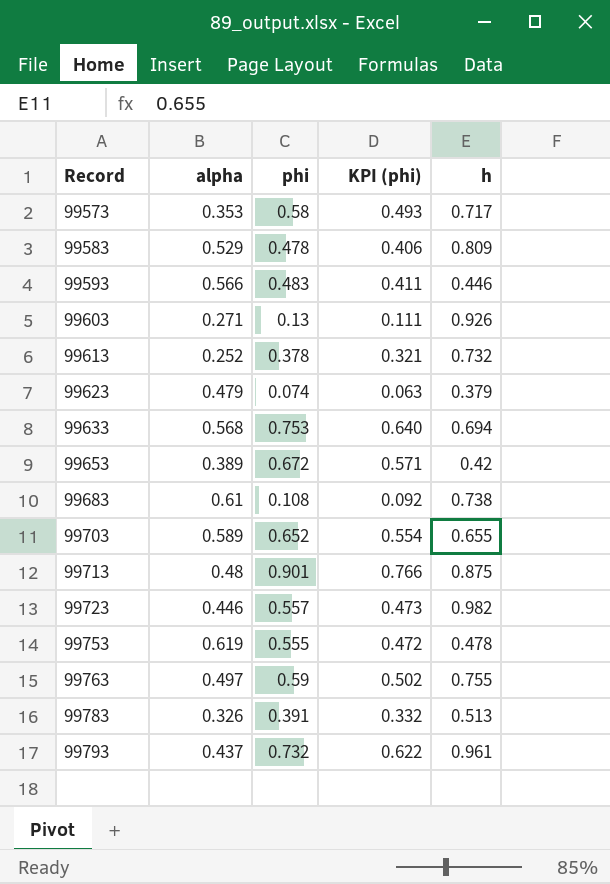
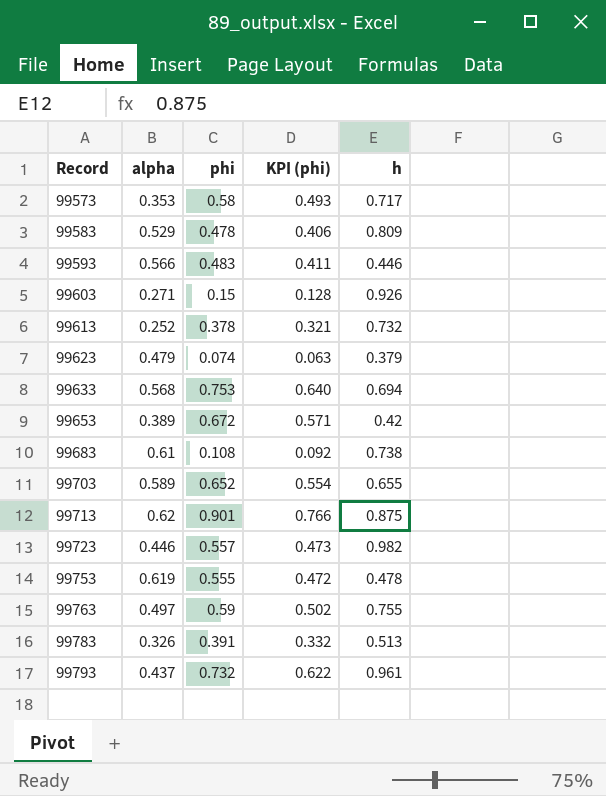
99603 | phi: 0.13 -> 0.15
99603 | KPI (phi): 0.111 -> 0.128
99713 | alpha: 0.48 -> 0.62

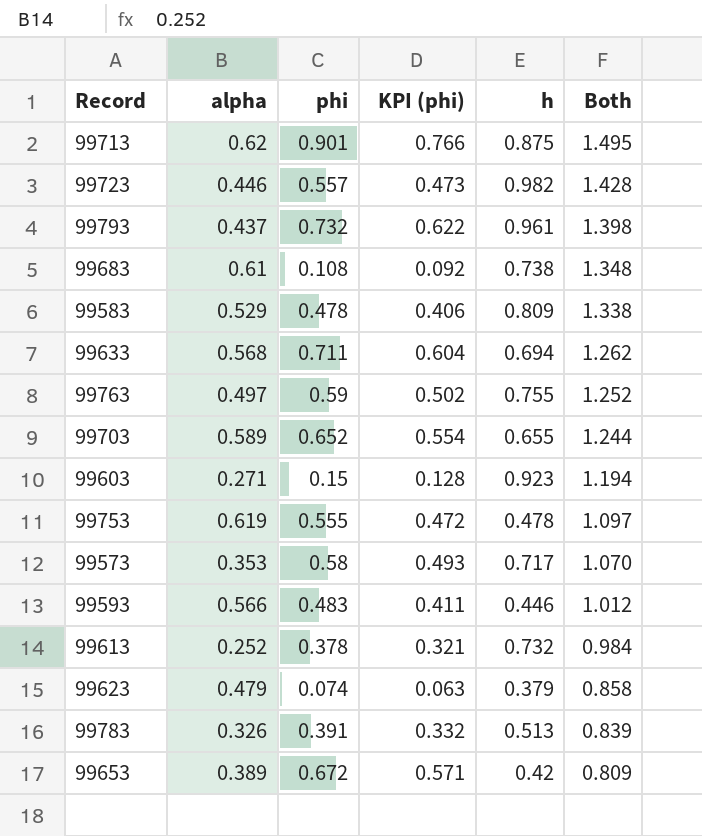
row order: Record ascending -> Both descending
column Both | formula: none -> [alpha] + [h]
99633 | phi: 0.753 -> 0.711
99633 | KPI (phi): 0.640 -> 0.604
99603 | h: 0.926 -> 0.923

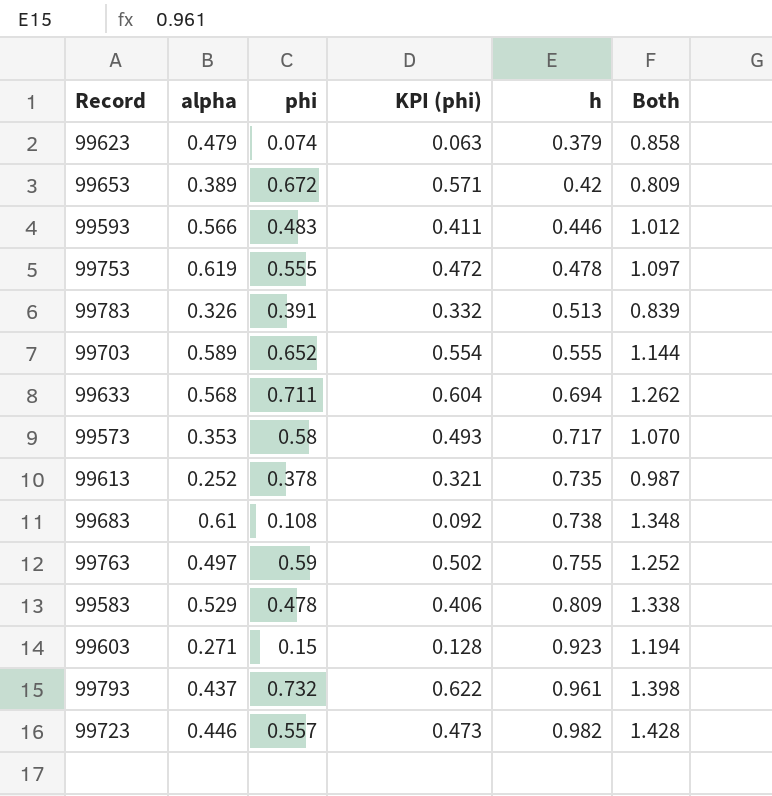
row order: Both descending -> h ascending
row 99713: 0.62 | 0.901 | 0.766 | 0.875 | 1.495 -> none
99703 | h: 0.655 -> 0.555
99703 | Both: 1.244 -> 1.144
99613 | h: 0.732 -> 0.735
99613 | Both: 0.984 -> 0.987

